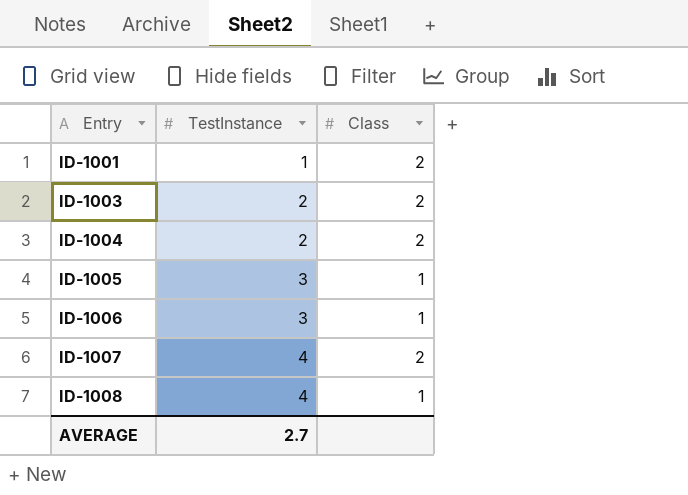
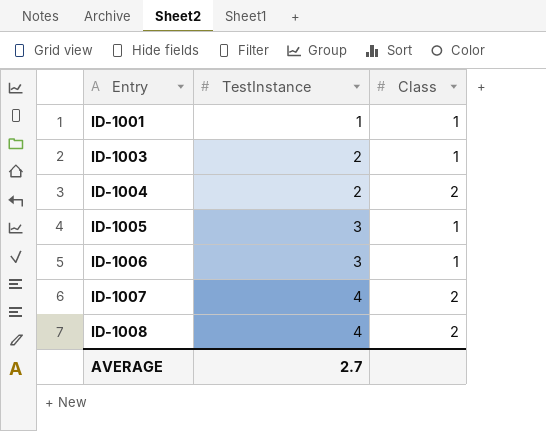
ID-1001 | Class: 2 -> 1
ID-1003 | Class: 2 -> 1
ID-1008 | Class: 1 -> 2

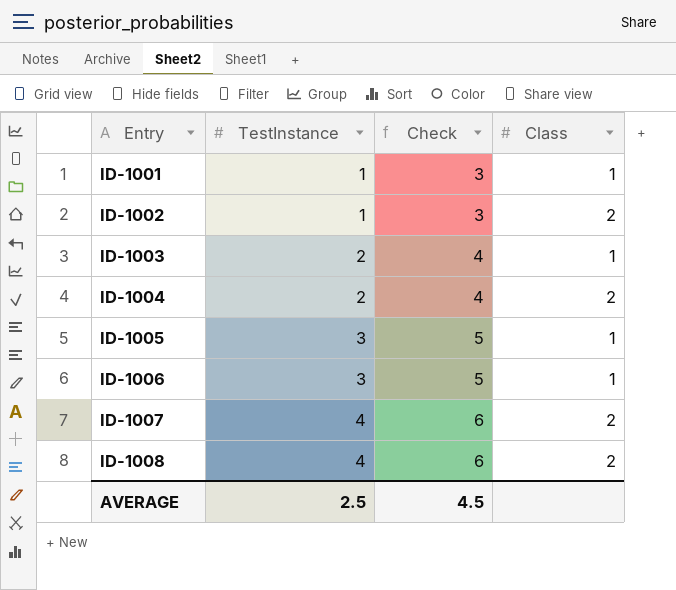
column Check | formula: none -> [TestInstance] + 2
row ID-1002: none -> 1 | 3 | 2
AVERAGE | TestInstance: 2.7 -> 2.5

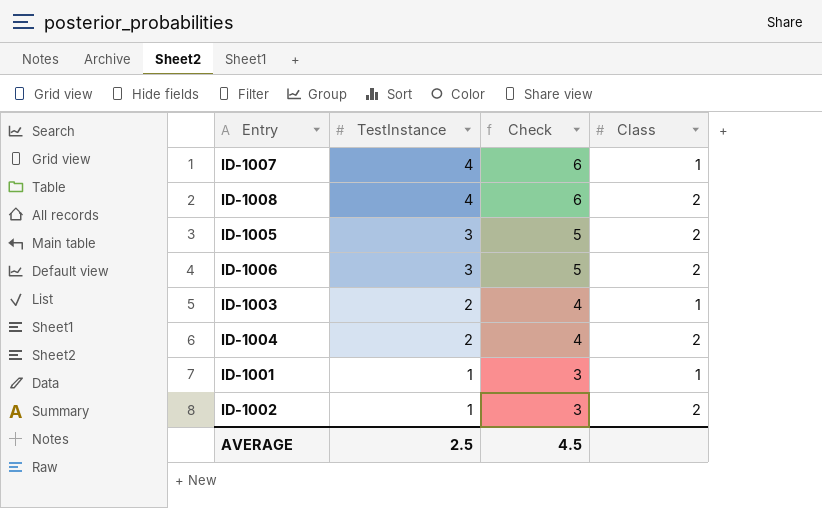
row order: Entry ascending -> TestInstance descending
ID-1007 | Class: 2 -> 1
ID-1005 | Class: 1 -> 2
ID-1006 | Class: 1 -> 2

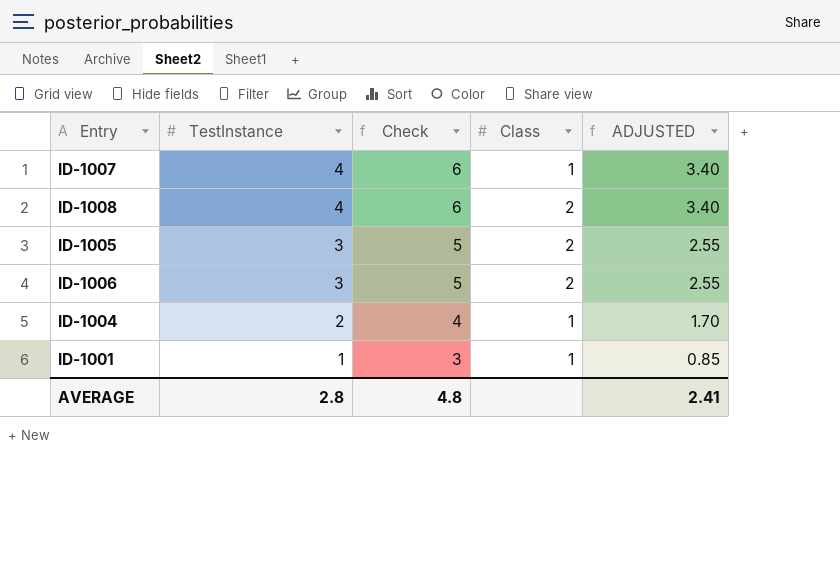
column ADJUSTED | formula: none -> [TestInstance] * 0.85
row ID-1003: 2 | 4 | 1 -> none
row ID-1002: 1 | 3 | 2 -> none
ID-1004 | Class: 2 -> 1
AVERAGE | TestInstance: 2.5 -> 2.8
AVERAGE | Check: 4.5 -> 4.8

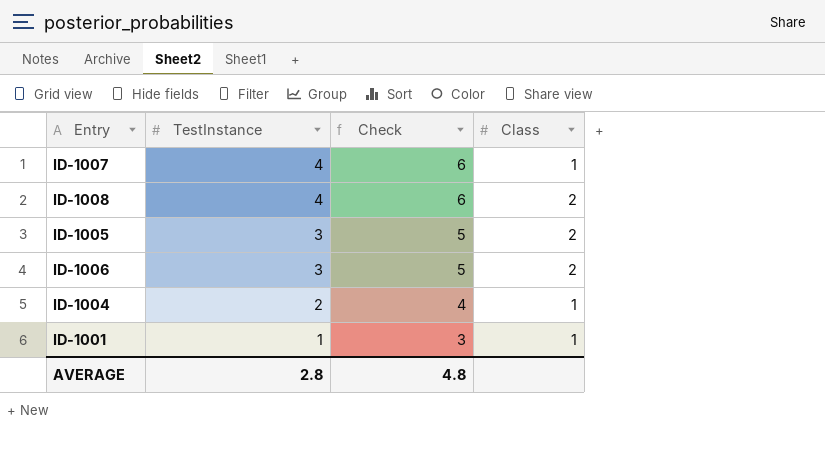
column ADJUSTED | formula: [TestInstance] * 0.85 -> none

